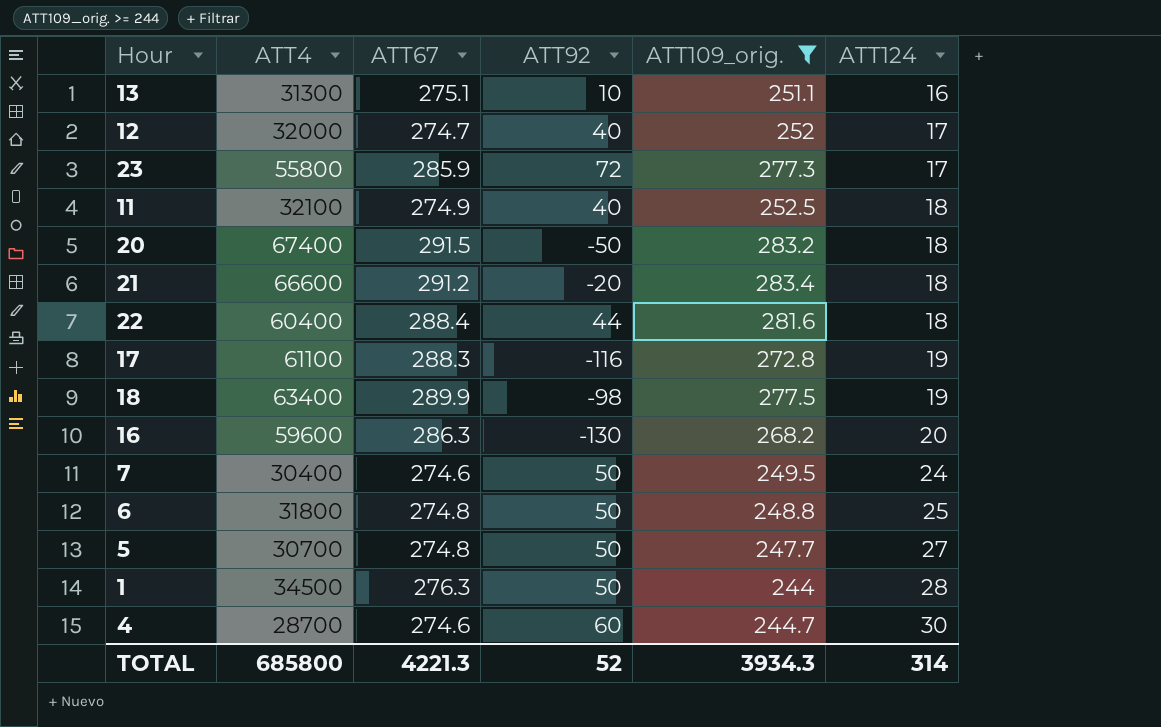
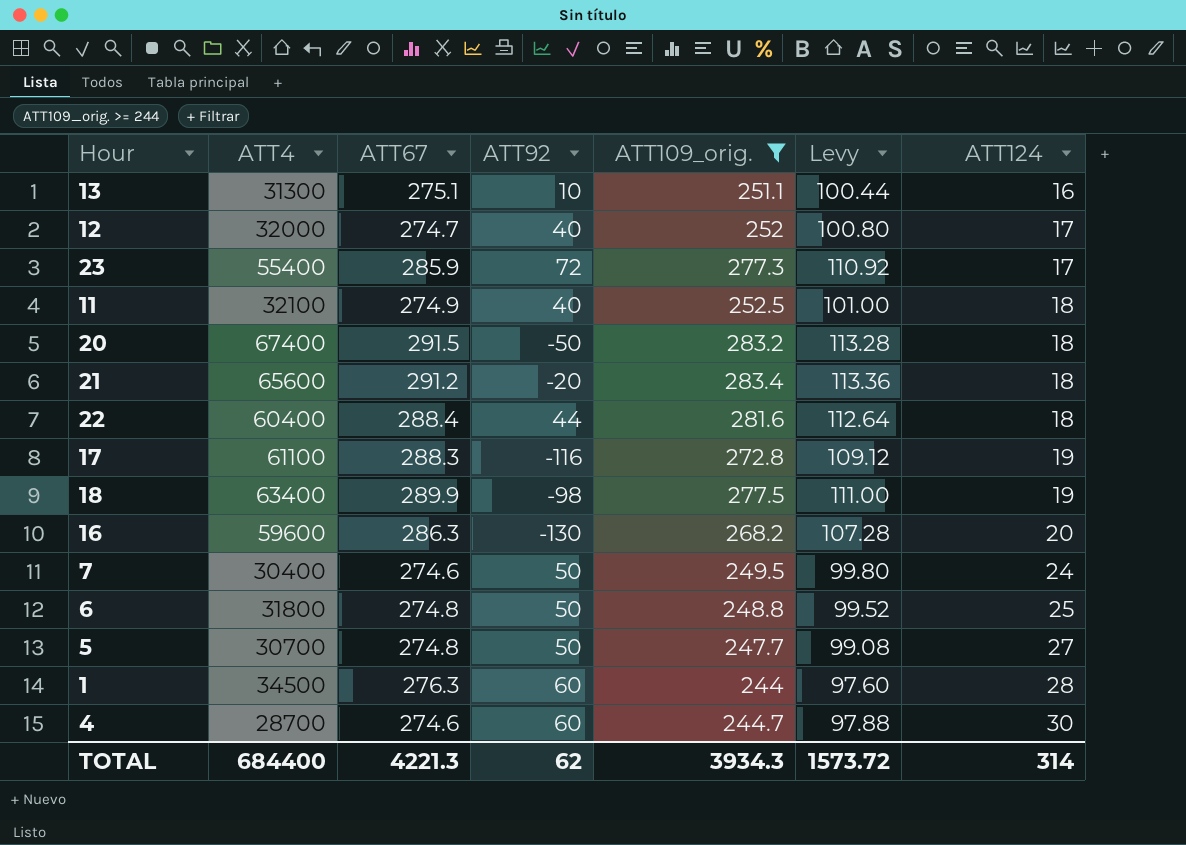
column Levy | formula: none -> [ATT109_orig.] * 0.4
23 | ATT4: 55800 -> 55400
21 | ATT4: 66600 -> 65600
1 | ATT92: 50 -> 60
TOTAL | ATT4: 685800 -> 684400
TOTAL | ATT92: 52 -> 62

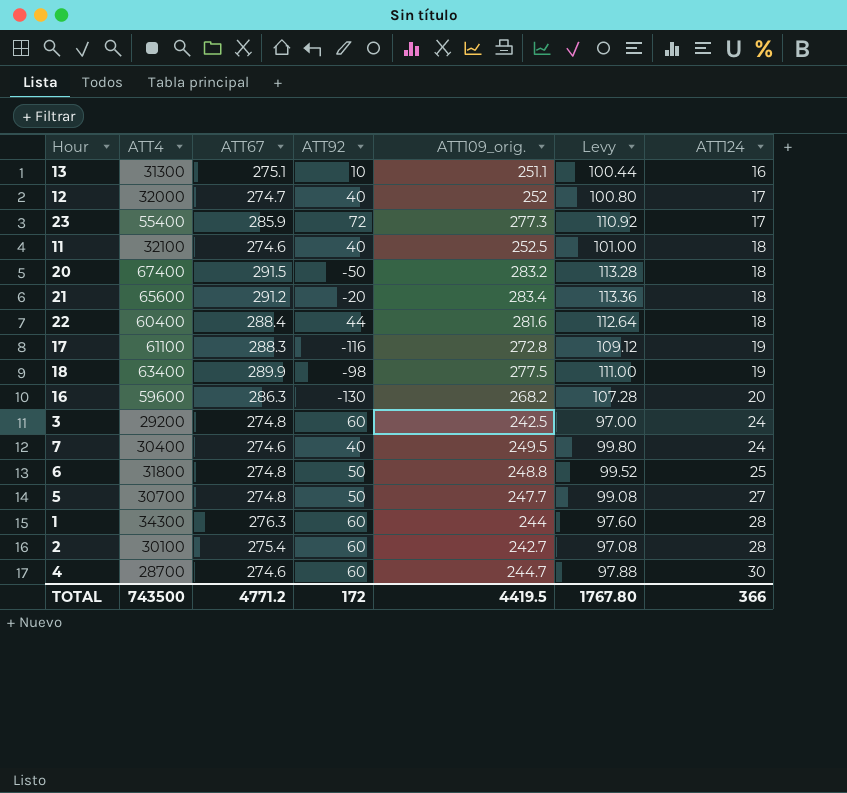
filter: ATT109_orig. >= 244 -> none
11 | ATT67: 274.9 -> 274.6
7 | ATT92: 50 -> 40
1 | ATT4: 34500 -> 34300
TOTAL | ATT4: 684400 -> 743500
TOTAL | ATT67: 4221.3 -> 4771.2
TOTAL | ATT92: 62 -> 172
TOTAL | ATT109_orig.: 3934.3 -> 4419.5
TOTAL | Levy: 1573.72 -> 1767.80
TOTAL | ATT124: 314 -> 366

